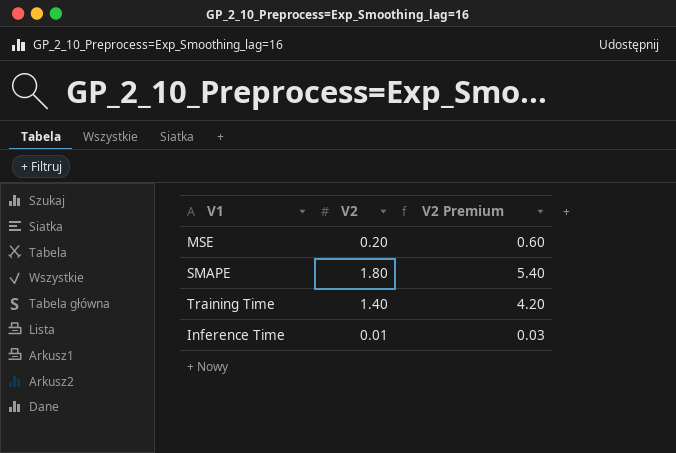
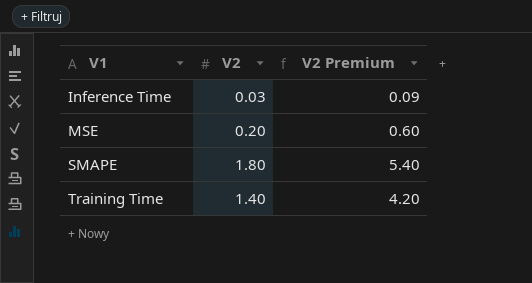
row order: none -> V1 ascending
Inference Time | V2: 0.01 -> 0.03
Inference Time | V2 Premium: 0.03 -> 0.09

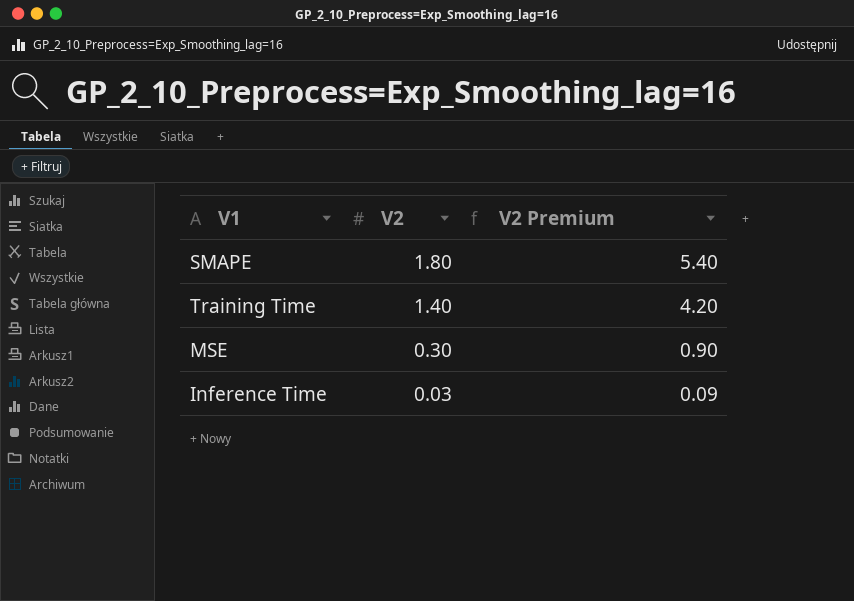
row order: V1 ascending -> V2 descending
MSE | V2: 0.20 -> 0.30
MSE | V2 Premium: 0.60 -> 0.90

